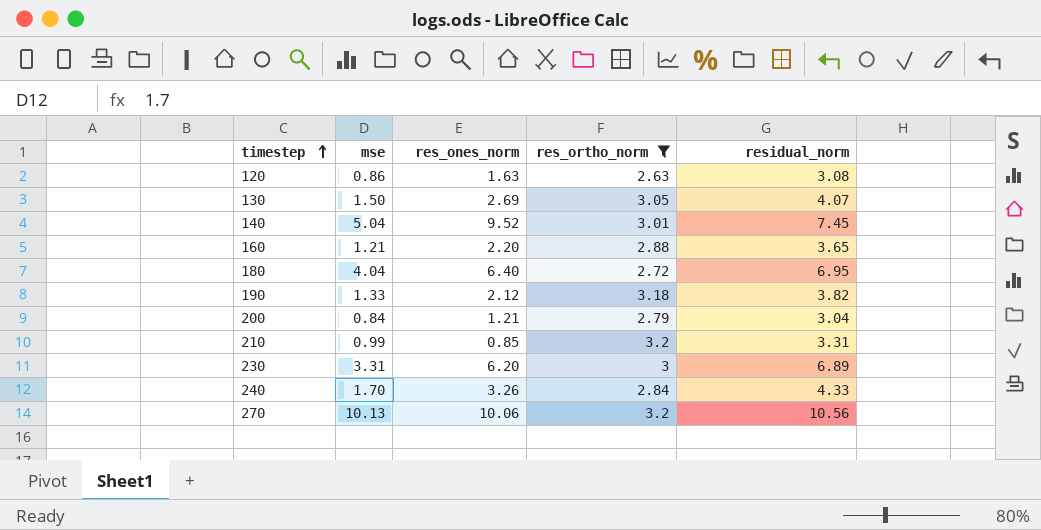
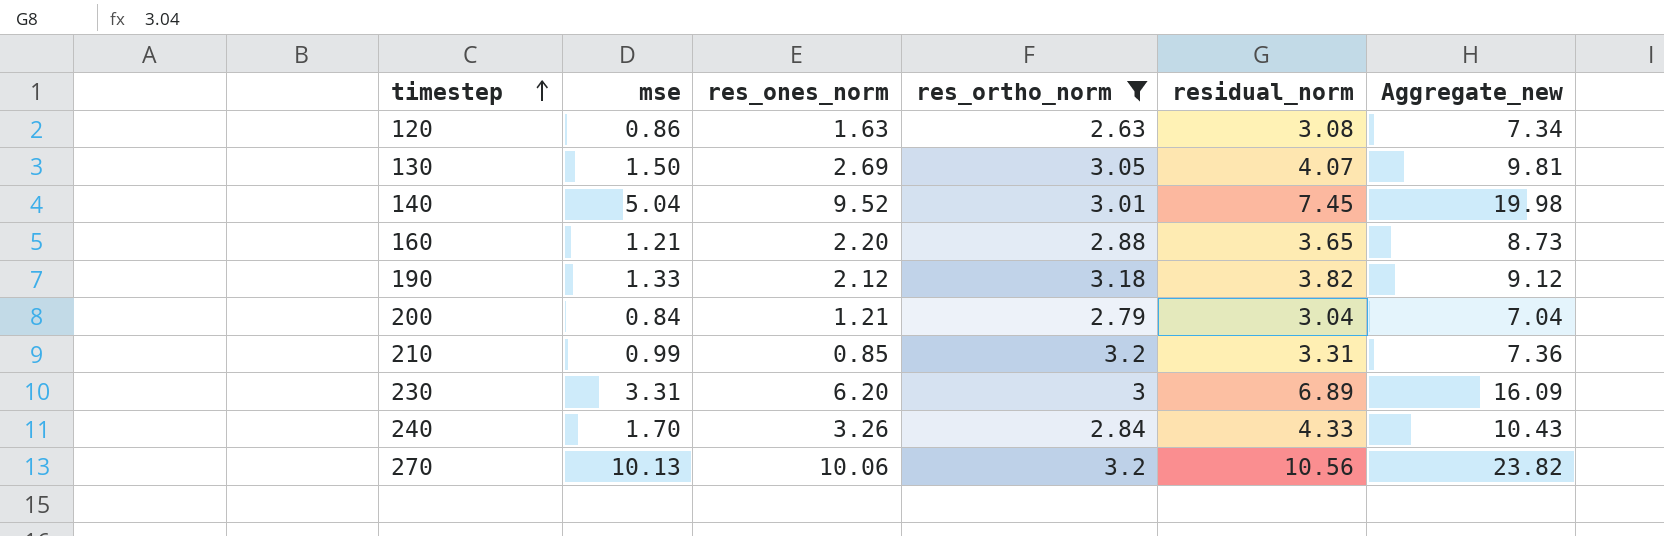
column Aggregate_new | formula: none -> [res_ones_norm] + [res_ortho_norm] + [residual_norm]
row 180: 4.04 | 6.40 | 2.72 | 6.95 -> none

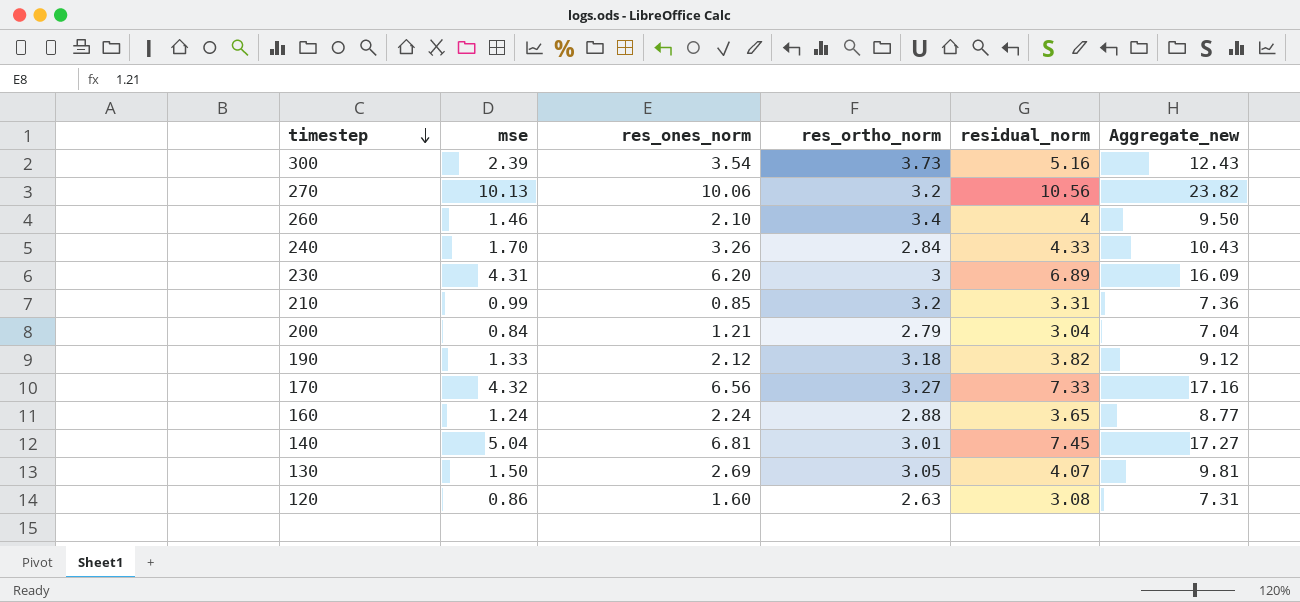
filter: res_ortho_norm <= 3.2 -> none
row order: timestep ascending -> timestep descending
230 | mse: 3.31 -> 4.31
160 | mse: 1.21 -> 1.24
160 | res_ones_norm: 2.20 -> 2.24
160 | Aggregate_new: 8.73 -> 8.77
140 | res_ones_norm: 9.52 -> 6.81
140 | Aggregate_new: 19.98 -> 17.27
120 | res_ones_norm: 1.63 -> 1.60
120 | Aggregate_new: 7.34 -> 7.31

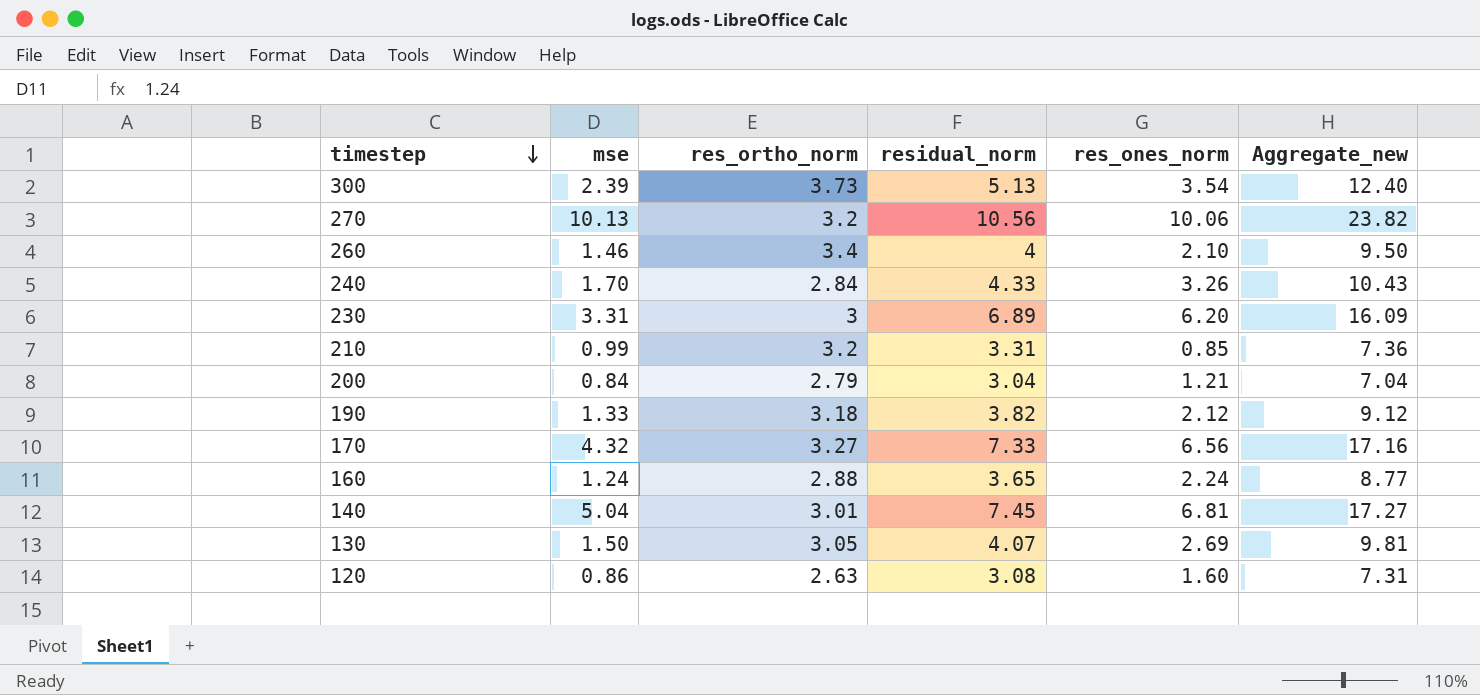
column res_ones_norm | position: 3 -> 5
300 | residual_norm: 5.16 -> 5.13
300 | Aggregate_new: 12.43 -> 12.40
230 | mse: 4.31 -> 3.31

